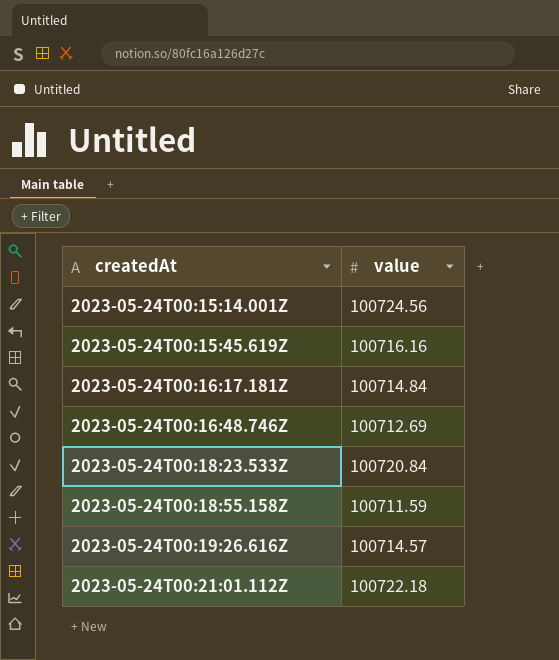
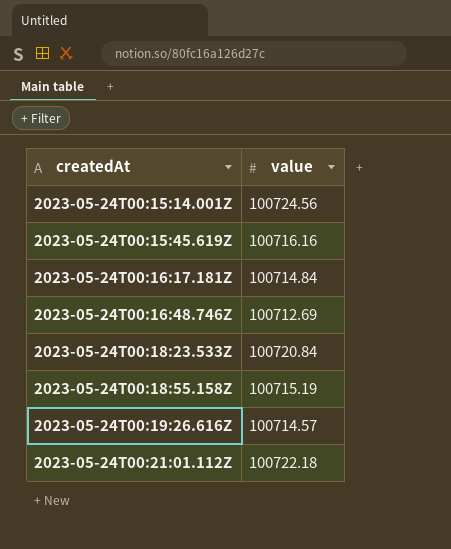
2023-05-24T00:18:55.158Z | value: 100711.59 -> 100715.19

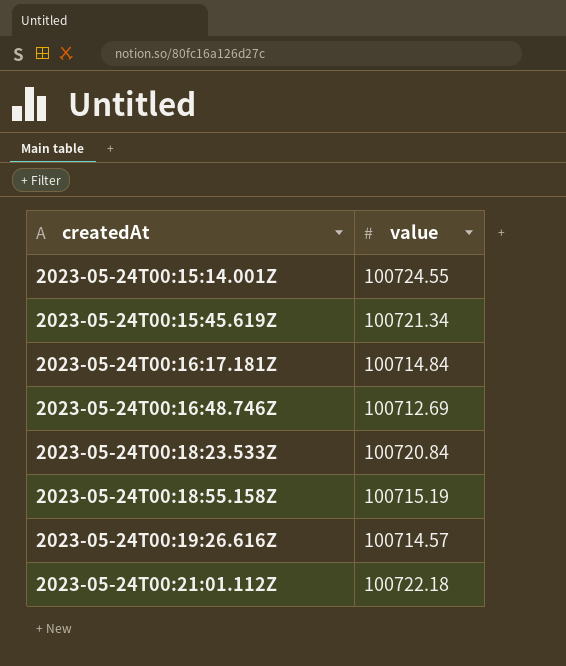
2023-05-24T00:15:14.001Z | value: 100724.56 -> 100724.55
2023-05-24T00:15:45.619Z | value: 100716.16 -> 100721.34

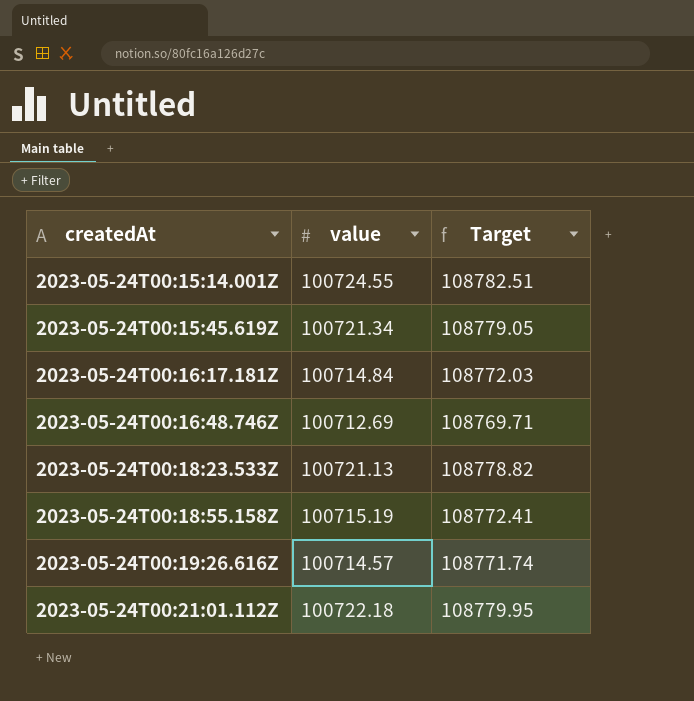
column Target | formula: none -> [value] * 1.08
2023-05-24T00:18:23.533Z | value: 100720.84 -> 100721.13

